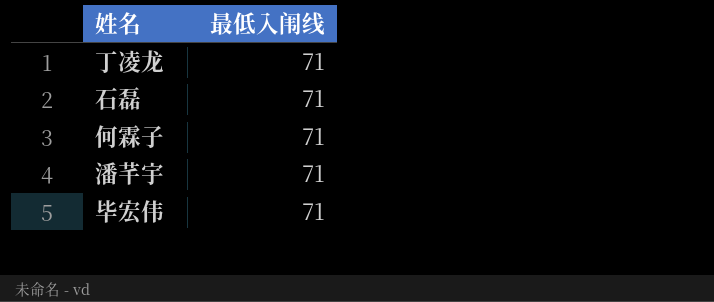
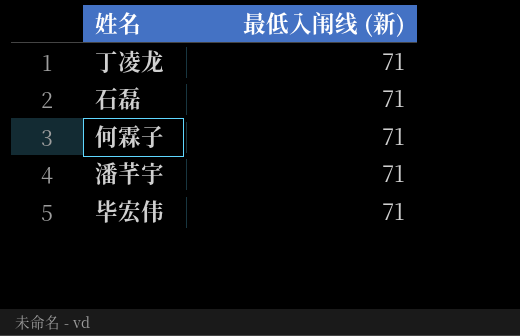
column name: 最低入闱线 -> 最低入闱线 (新)

